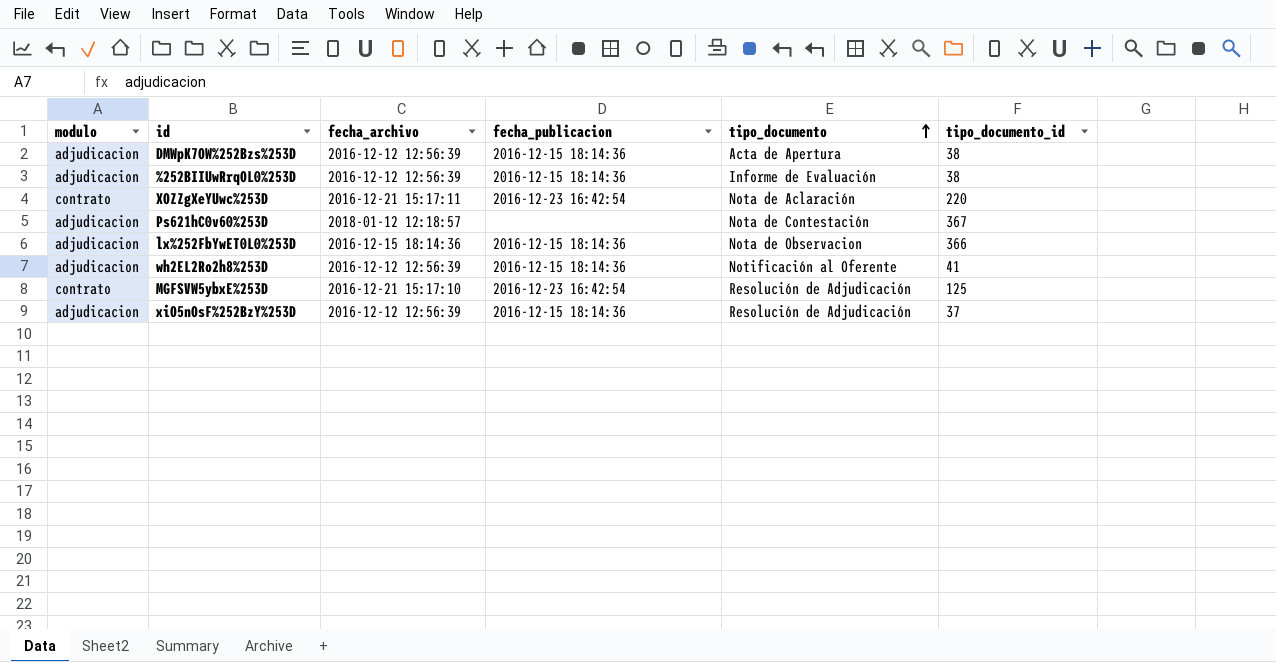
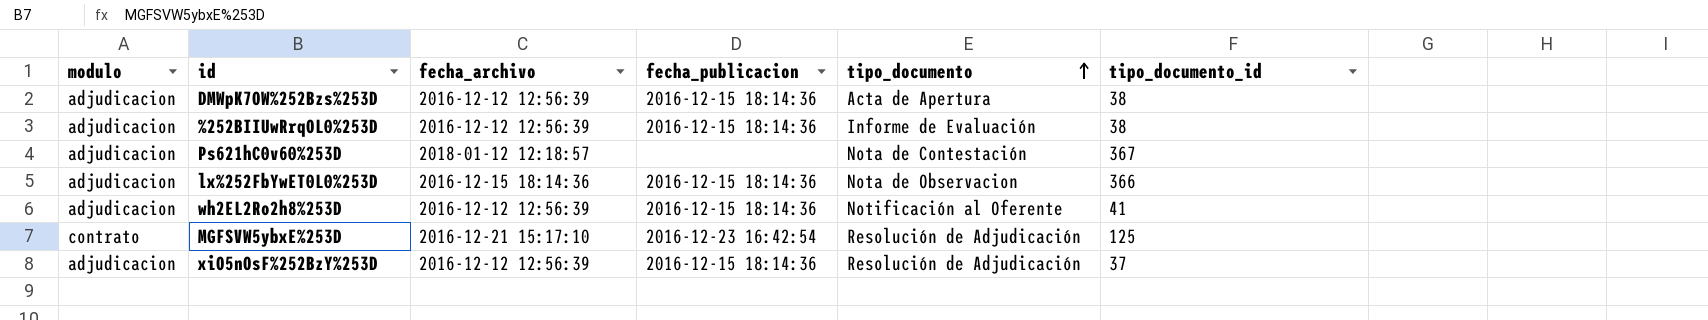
row XOZZgXeYUwc%253D: contrato | 2016-12-21 15:17:11 | 2016-12-23 16:42:54 | Nota de Aclaración | 220 -> none

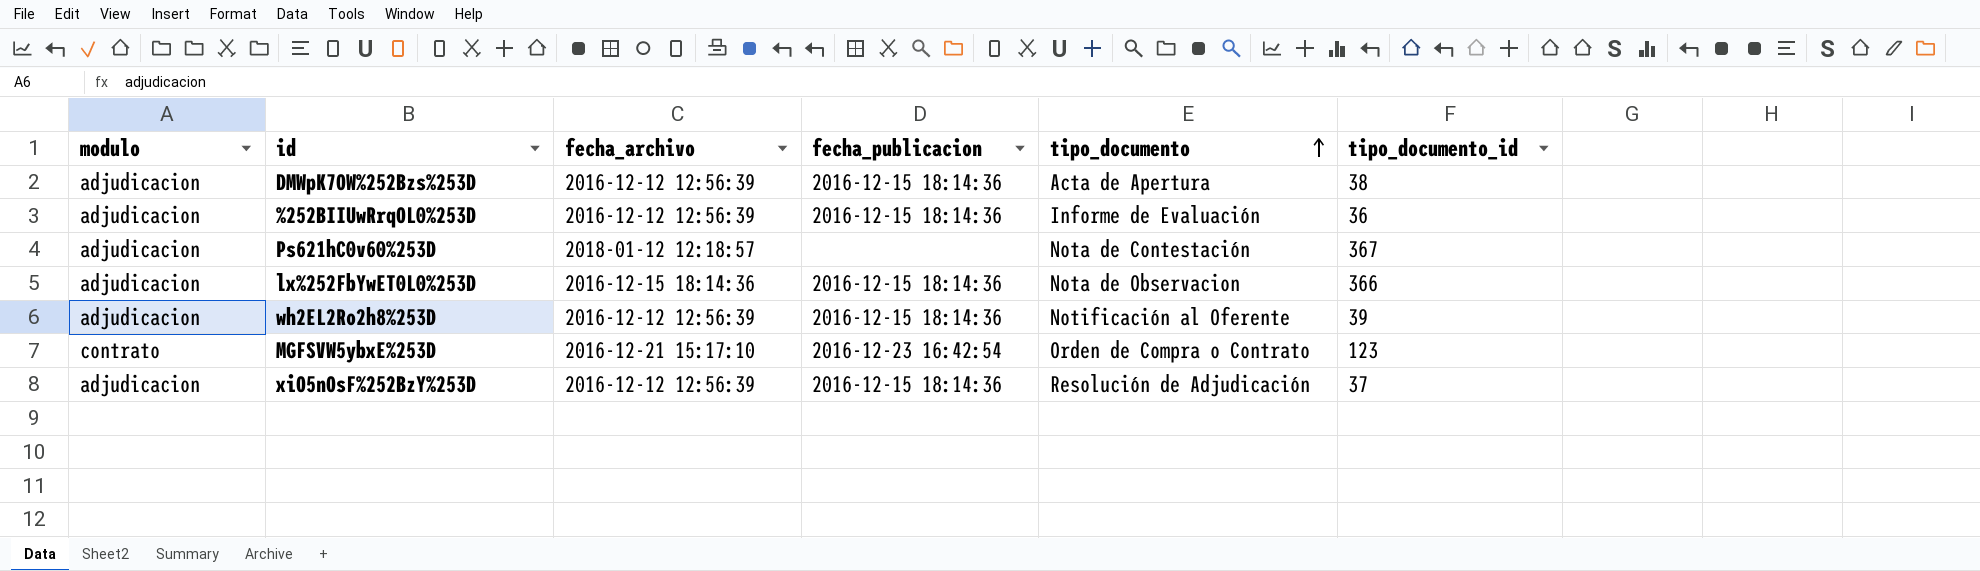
%252BIIUwRrqOL0%253D | tipo_documento_id: 38 -> 36
wh2EL2Ro2h8%253D | tipo_documento_id: 41 -> 39
MGFSVW5ybxE%253D | tipo_documento: Resolución de Adjudicación -> Orden de Compra o Contrato
MGFSVW5ybxE%253D | tipo_documento_id: 125 -> 123

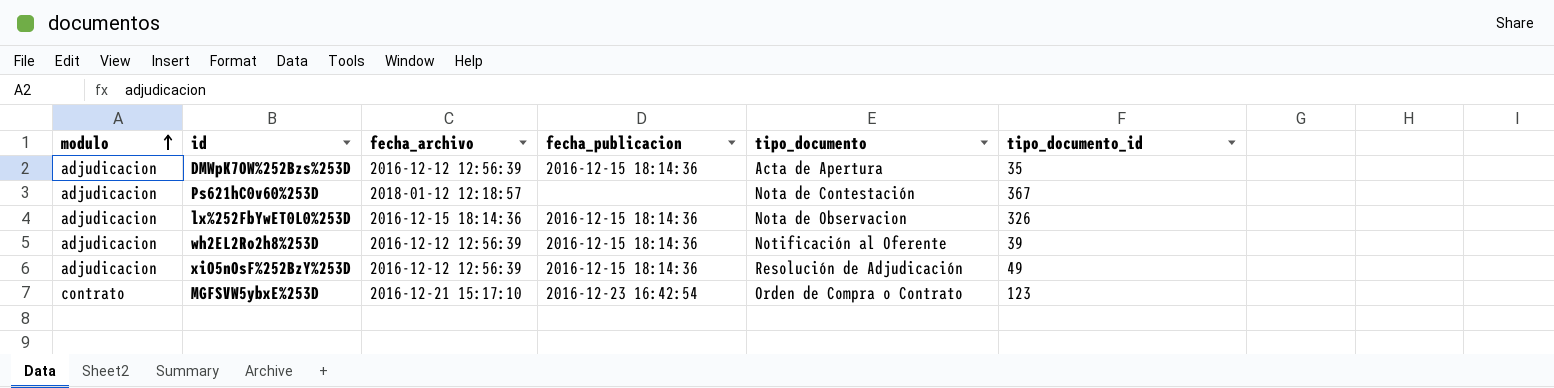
row order: tipo_documento ascending -> modulo ascending
row %252BIIUwRrqOL0%253D: adjudicacion | 2016-12-12 12:56:39 | 2016-12-15 18:14:36 | Informe de Evaluación | 36 -> none
DMWpK7OW%252Bzs%253D | tipo_documento_id: 38 -> 35
lx%252FbYwET0L0%253D | tipo_documento_id: 366 -> 326
xiO5nOsF%252BzY%253D | tipo_documento_id: 37 -> 49

